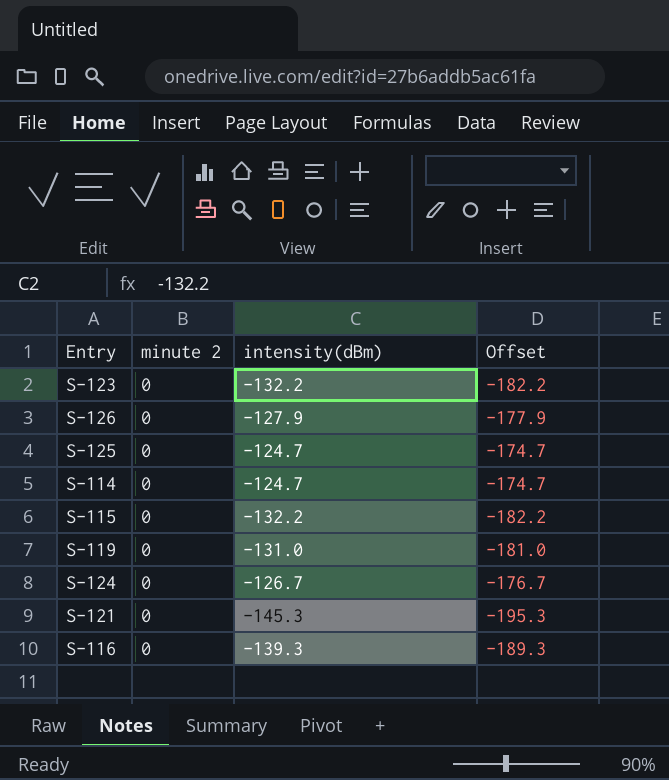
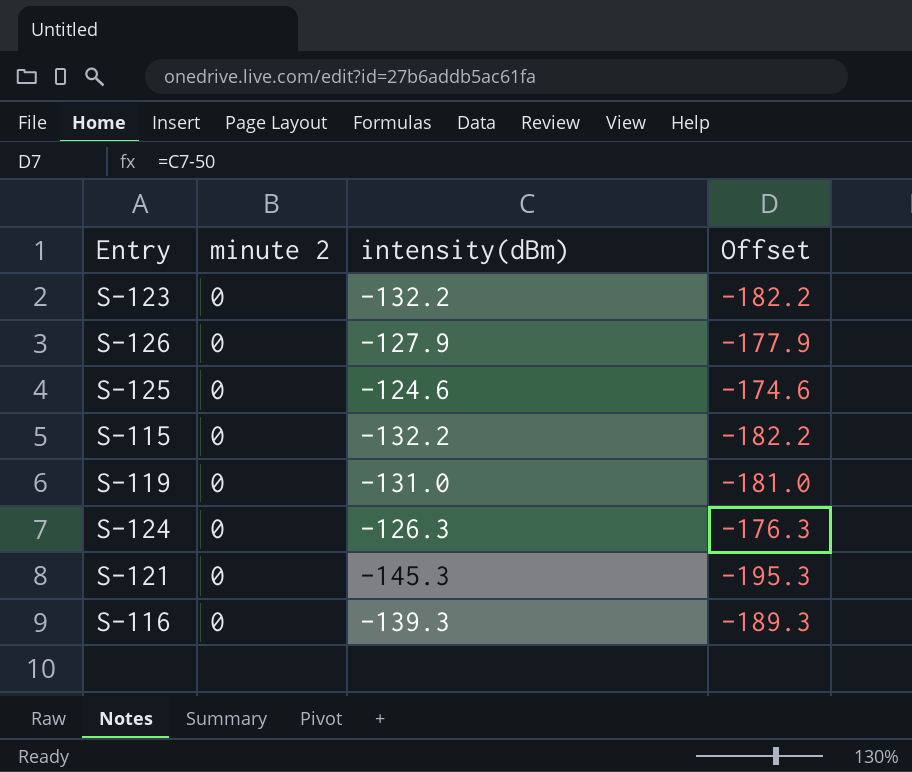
row S-114: 0 | -124.7 | -174.7 -> none
S-125 | intensity(dBm): -124.7 -> -124.6
S-125 | Offset: -174.7 -> -174.6
S-124 | intensity(dBm): -126.7 -> -126.3
S-124 | Offset: -176.7 -> -176.3

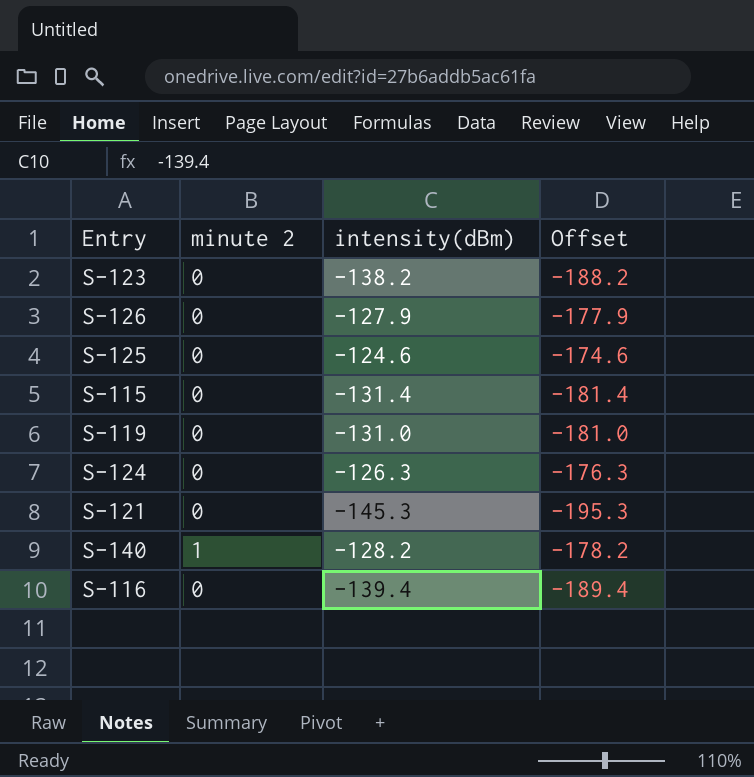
S-123 | intensity(dBm): -132.2 -> -138.2
S-123 | Offset: -182.2 -> -188.2
S-115 | intensity(dBm): -132.2 -> -131.4
S-115 | Offset: -182.2 -> -181.4
row S-140: none -> 1 | -128.2 | -178.2
S-116 | intensity(dBm): -139.3 -> -139.4
S-116 | Offset: -189.3 -> -189.4

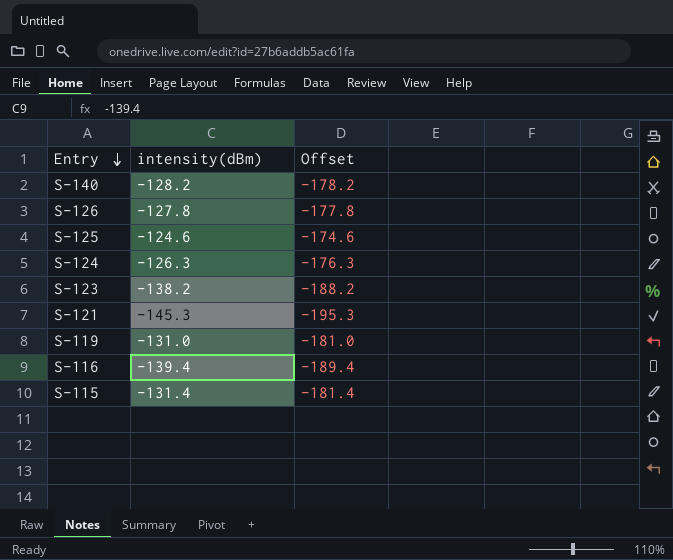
row order: none -> Entry descending
column minute 2 | position: 2 -> none
S-126 | intensity(dBm): -127.9 -> -127.8
S-126 | Offset: -177.9 -> -177.8

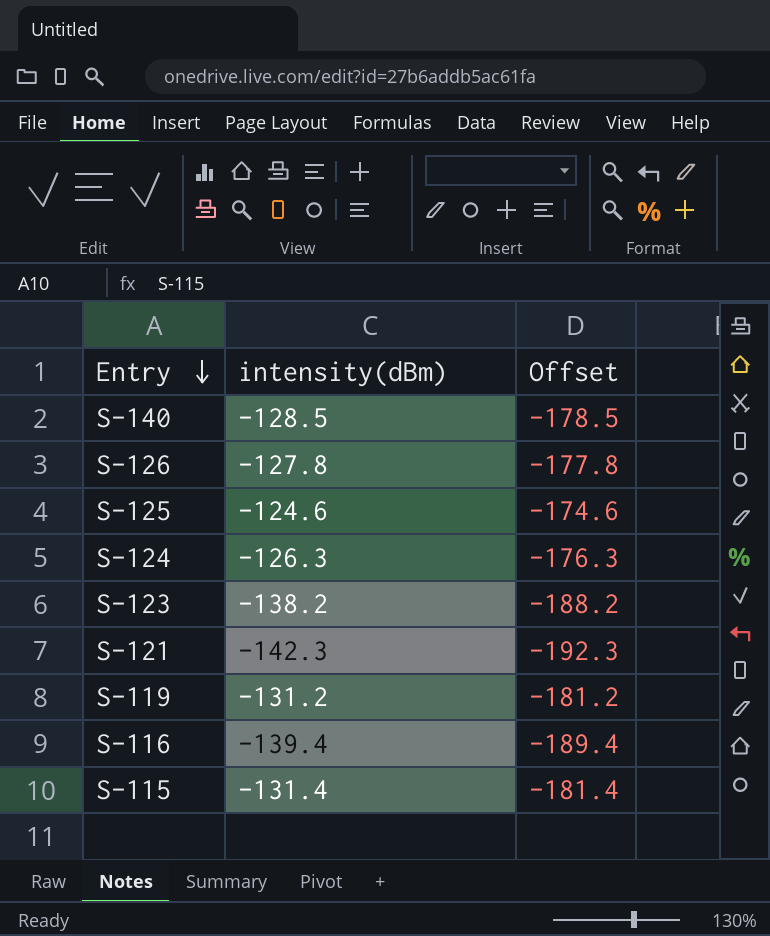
S-140 | intensity(dBm): -128.2 -> -128.5
S-140 | Offset: -178.2 -> -178.5
S-121 | intensity(dBm): -145.3 -> -142.3
S-121 | Offset: -195.3 -> -192.3
S-119 | intensity(dBm): -131.0 -> -131.2
S-119 | Offset: -181.0 -> -181.2

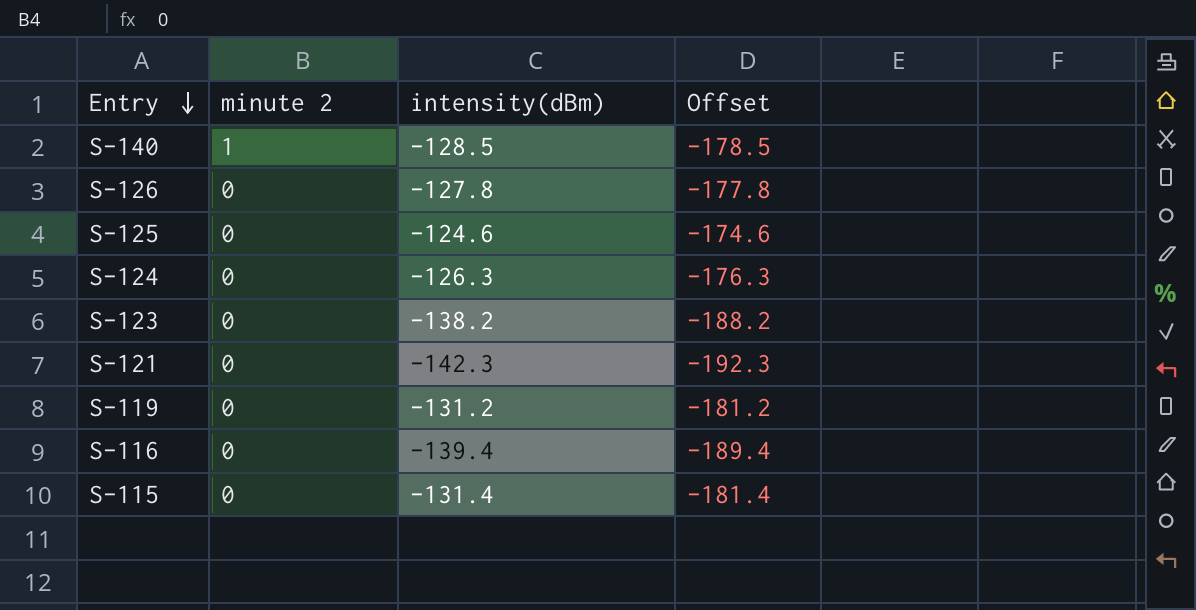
column minute 2 | position: none -> 2

